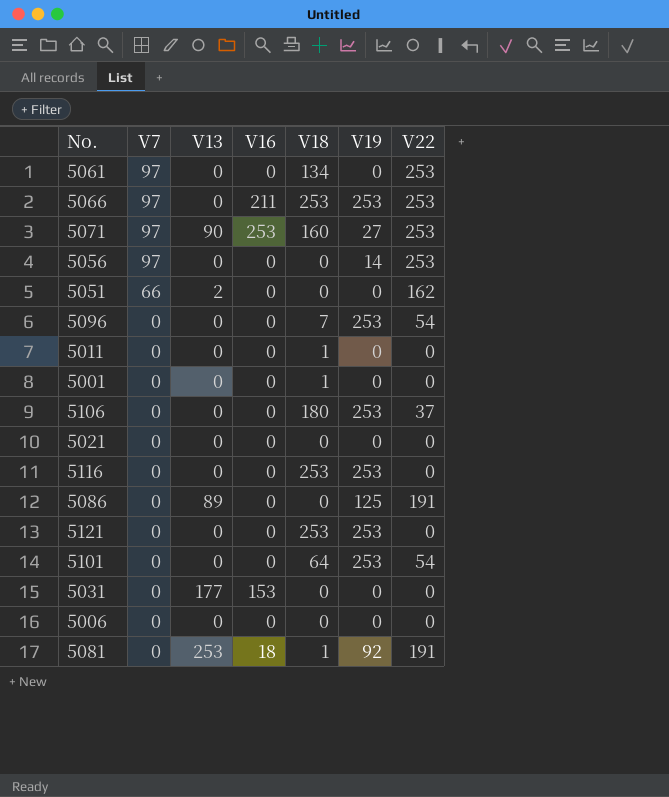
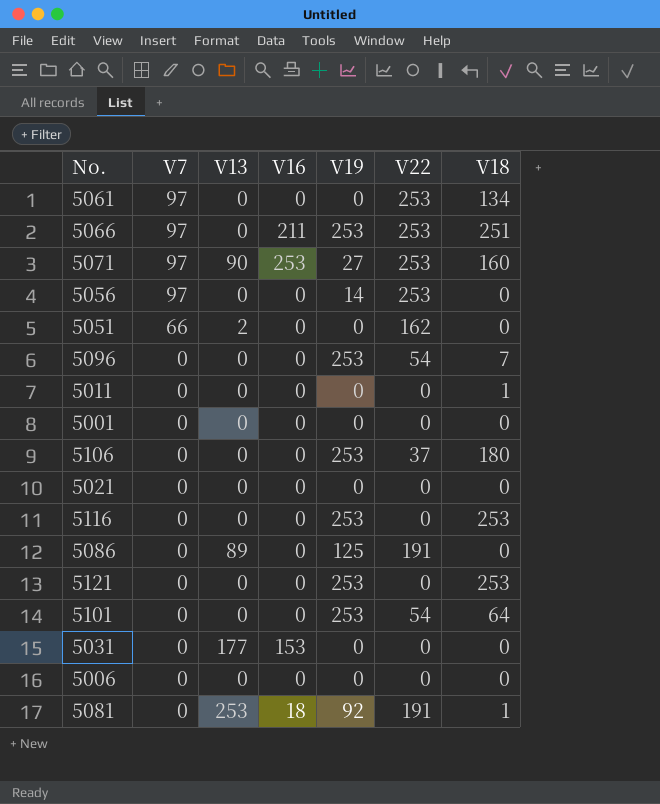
column V18 | position: 5 -> 7
5066 | V18: 253 -> 251
5001 | V18: 1 -> 0

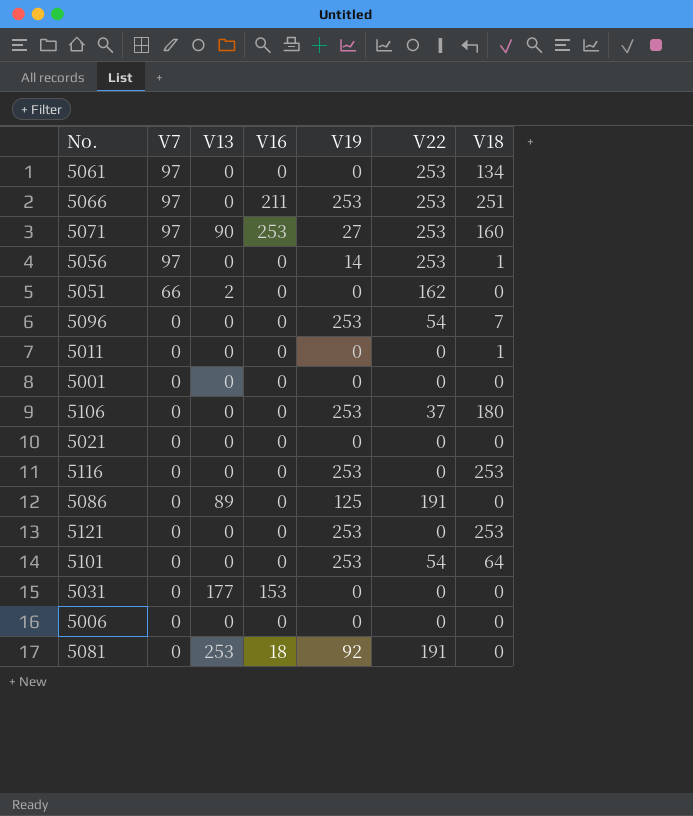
5056 | V18: 0 -> 1
5081 | V18: 1 -> 0

